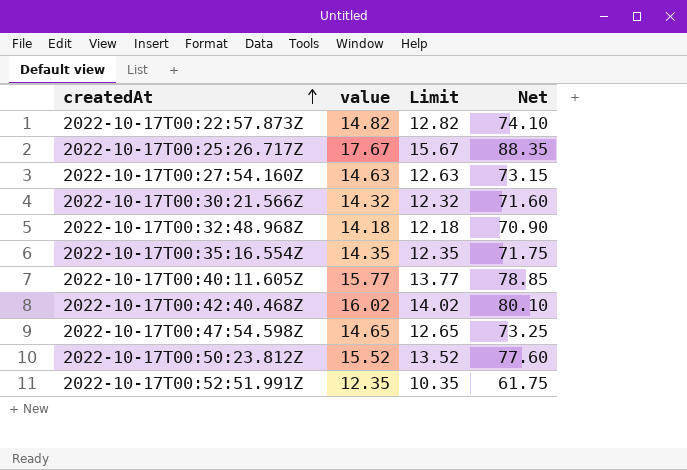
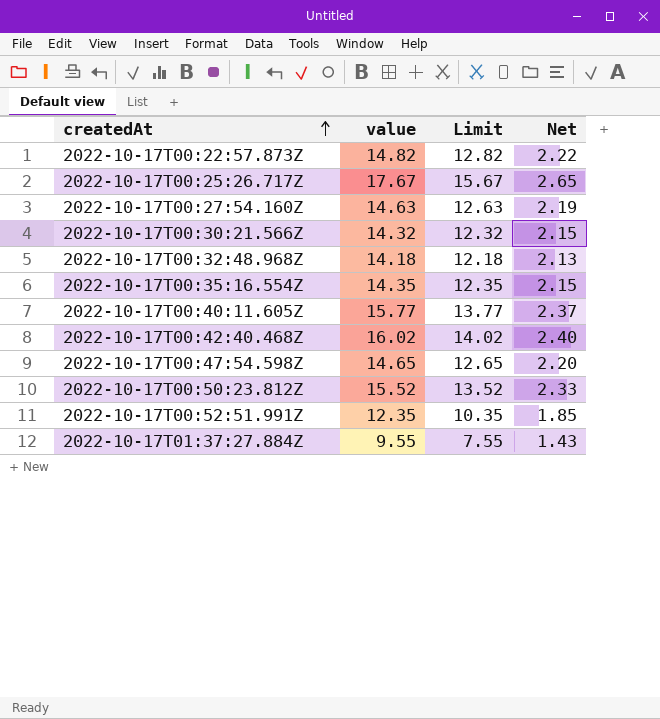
column Net | formula: [value] * 5 -> [value] * 0.15
row 2022-10-17T01:37:27.884Z: none -> 9.55 | 7.55 | 1.43

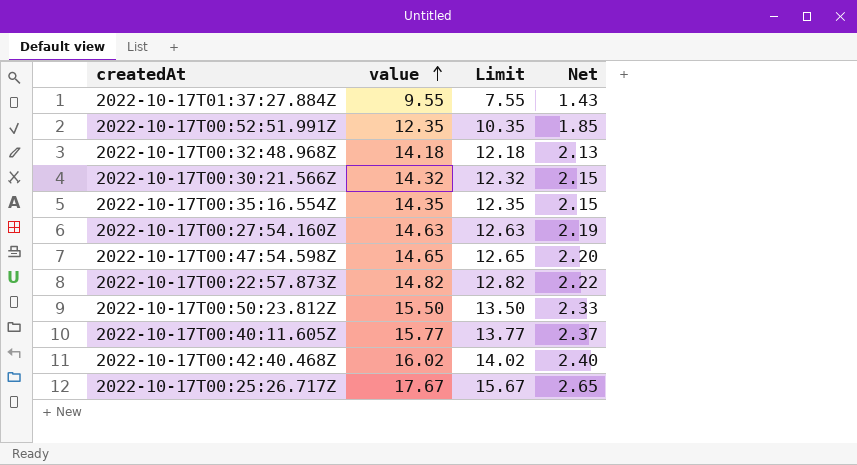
row order: createdAt ascending -> value ascending
2022-10-17T00:50:23.812Z | value: 15.52 -> 15.50
2022-10-17T00:50:23.812Z | Limit: 13.52 -> 13.50

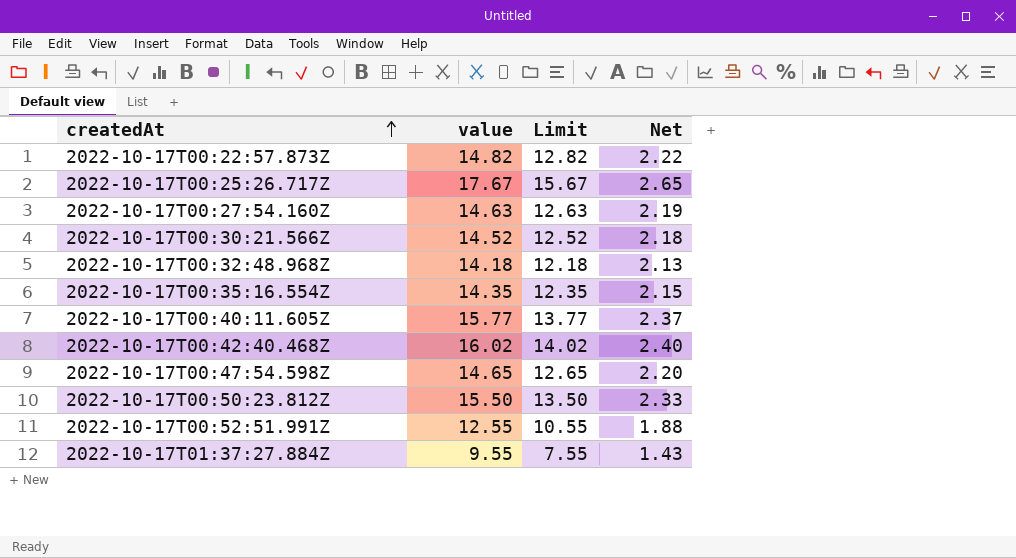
row order: value ascending -> createdAt ascending
2022-10-17T00:30:21.566Z | value: 14.32 -> 14.52
2022-10-17T00:30:21.566Z | Limit: 12.32 -> 12.52
2022-10-17T00:30:21.566Z | Net: 2.15 -> 2.18
2022-10-17T00:52:51.991Z | value: 12.35 -> 12.55
2022-10-17T00:52:51.991Z | Limit: 10.35 -> 10.55
2022-10-17T00:52:51.991Z | Net: 1.85 -> 1.88

